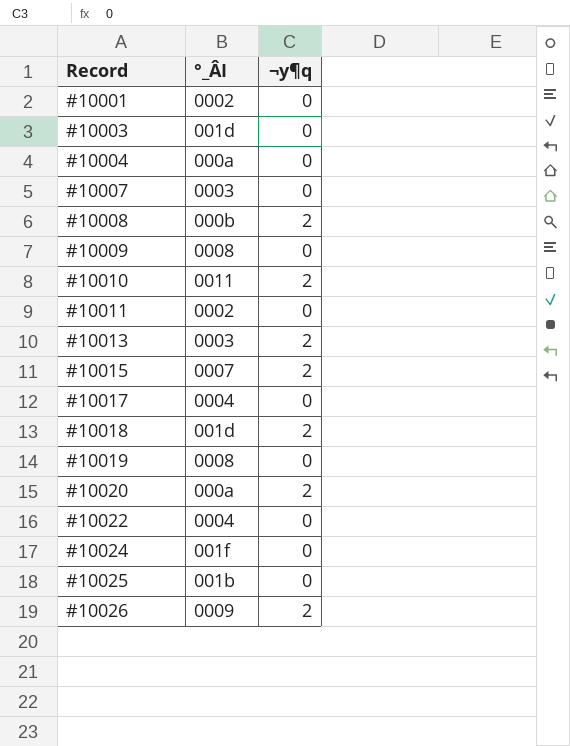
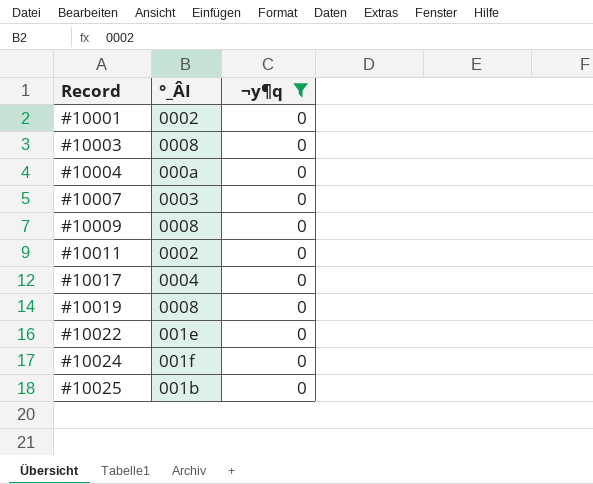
filter: none -> ¬y¶q = 0
#10003 | °_ÂI: 001d -> 0008
#10022 | °_ÂI: 0004 -> 001e

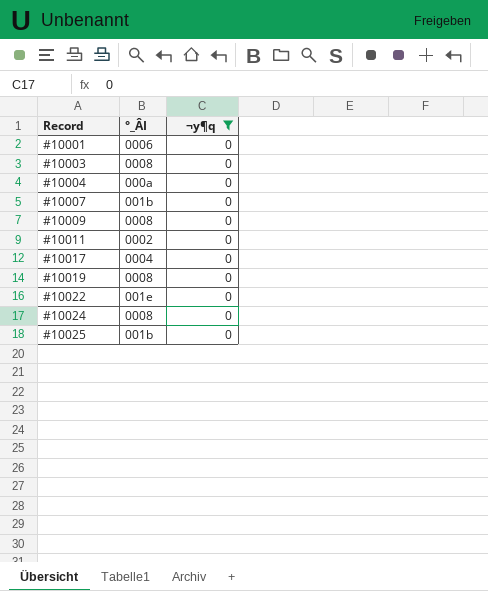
#10001 | °_ÂI: 0002 -> 0006
#10007 | °_ÂI: 0003 -> 001b
#10024 | °_ÂI: 001f -> 0008

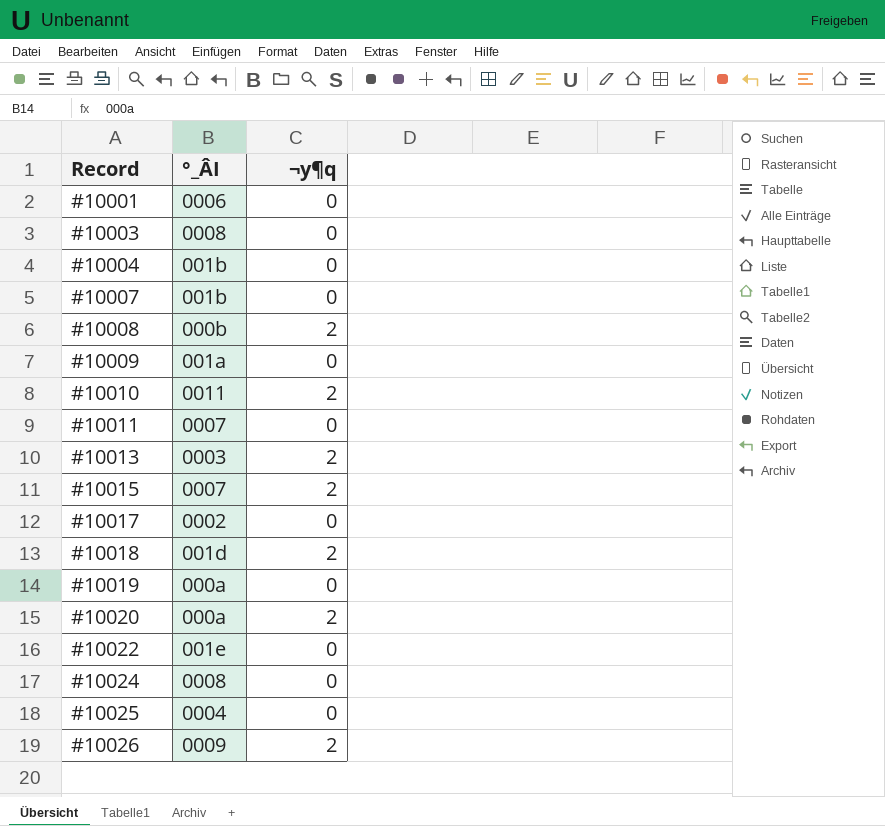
filter: ¬y¶q = 0 -> none
#10004 | °_ÂI: 000a -> 001b
#10009 | °_ÂI: 0008 -> 001a
#10011 | °_ÂI: 0002 -> 0007
#10017 | °_ÂI: 0004 -> 0002
#10019 | °_ÂI: 0008 -> 000a
#10025 | °_ÂI: 001b -> 0004

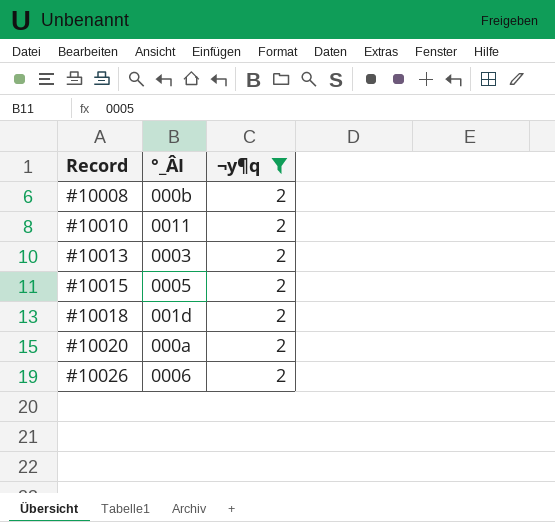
filter: none -> ¬y¶q = 2
#10015 | °_ÂI: 0007 -> 0005
#10026 | °_ÂI: 0009 -> 0006

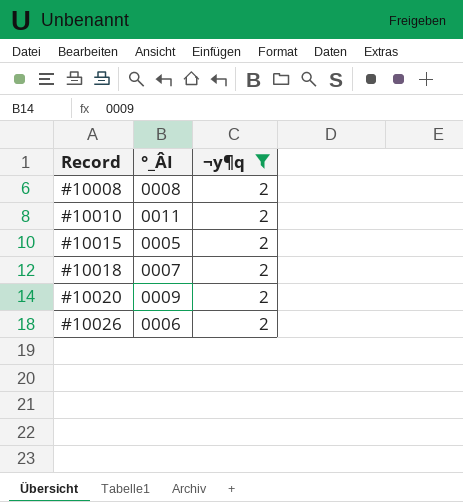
row #10013: 0003 | 2 -> none
#10008 | °_ÂI: 000b -> 0008
#10018 | °_ÂI: 001d -> 0007
#10020 | °_ÂI: 000a -> 0009

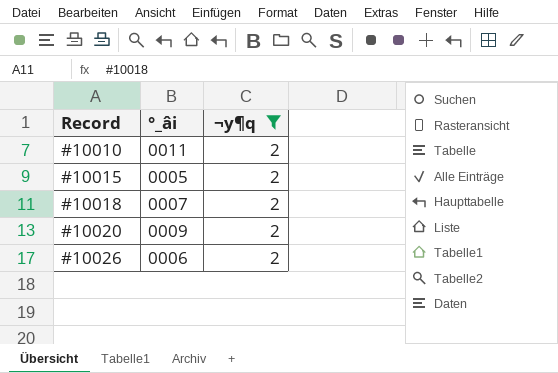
column name: °_ÂI -> °_âi
row #10008: 0008 | 2 -> none

